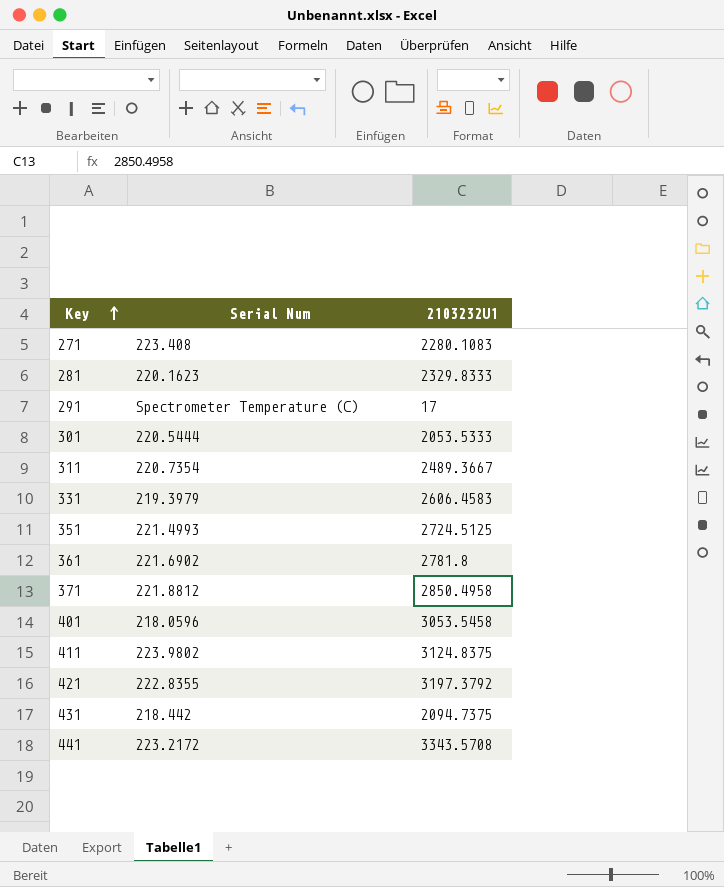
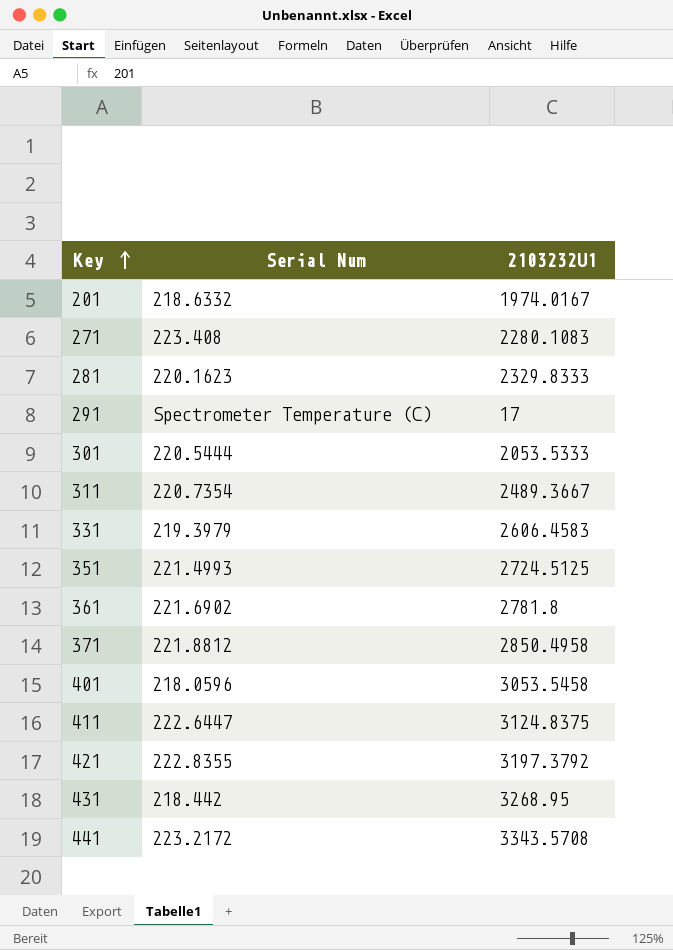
row 201: none -> 218.6332 | 1974.0167
411 | Serial Num: 223.9802 -> 222.6447
431 | 2103232U1: 2094.7375 -> 3268.95

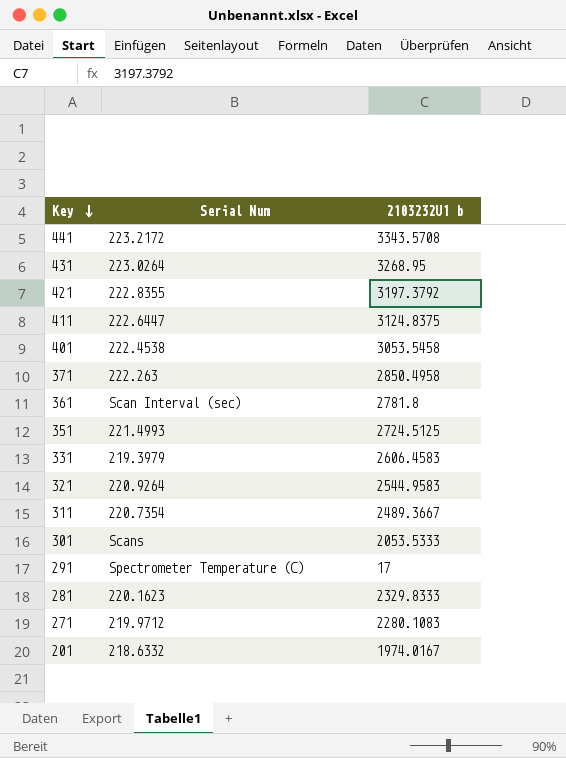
row order: Key ascending -> Key descending
column name: 2103232U1 -> 2103232U1 b
431 | Serial Num: 218.442 -> 223.0264
401 | Serial Num: 218.0596 -> 222.4538
371 | Serial Num: 221.8812 -> 222.263
361 | Serial Num: 221.6902 -> Scan Interval (sec)
row 321: none -> 220.9264 | 2544.9583
301 | Serial Num: 220.5444 -> Scans
271 | Serial Num: 223.408 -> 219.9712

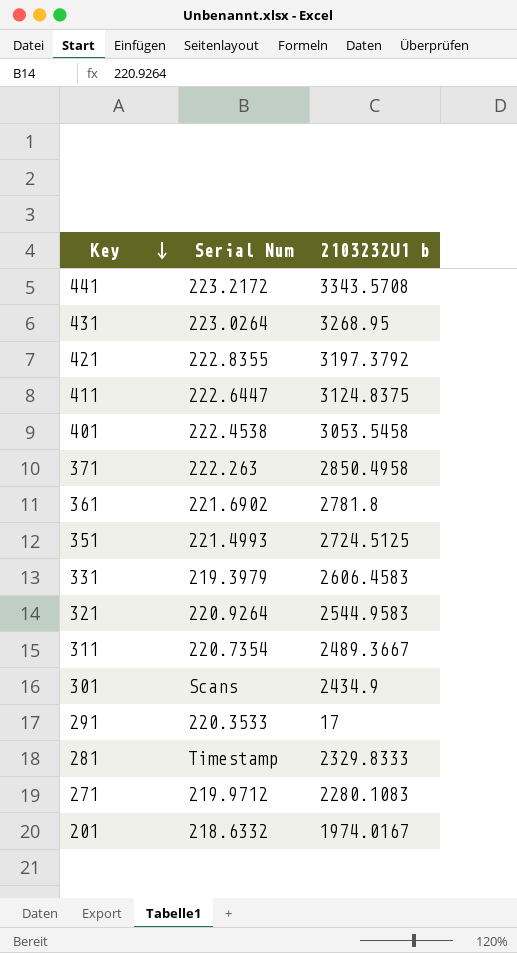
361 | Serial Num: Scan Interval (sec) -> 221.6902
301 | 2103232U1 b: 2053.5333 -> 2434.9
291 | Serial Num: Spectrometer Temperature (C) -> 220.3533
281 | Serial Num: 220.1623 -> Timestamp

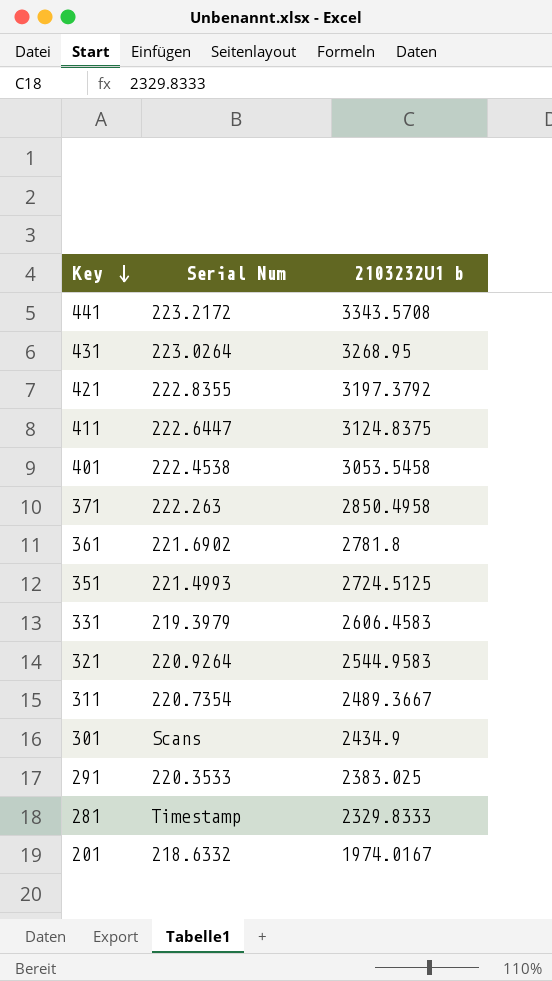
row 271: 219.9712 | 2280.1083 -> none
291 | 2103232U1 b: 17 -> 2383.025

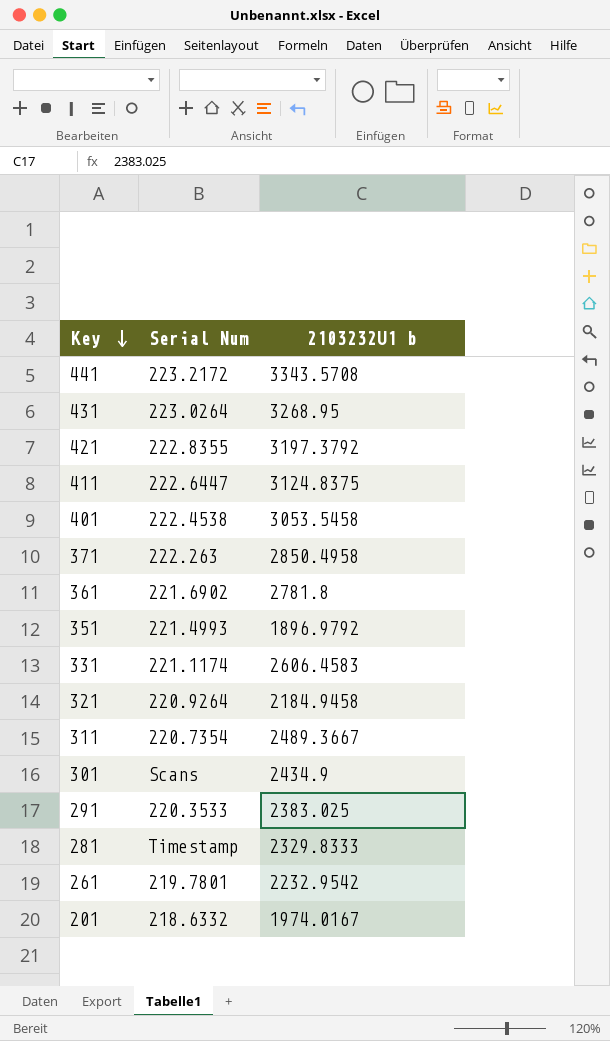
351 | 2103232U1 b: 2724.5125 -> 1896.9792
331 | Serial Num: 219.3979 -> 221.1174
321 | 2103232U1 b: 2544.9583 -> 2184.9458
row 261: none -> 219.7801 | 2232.9542

